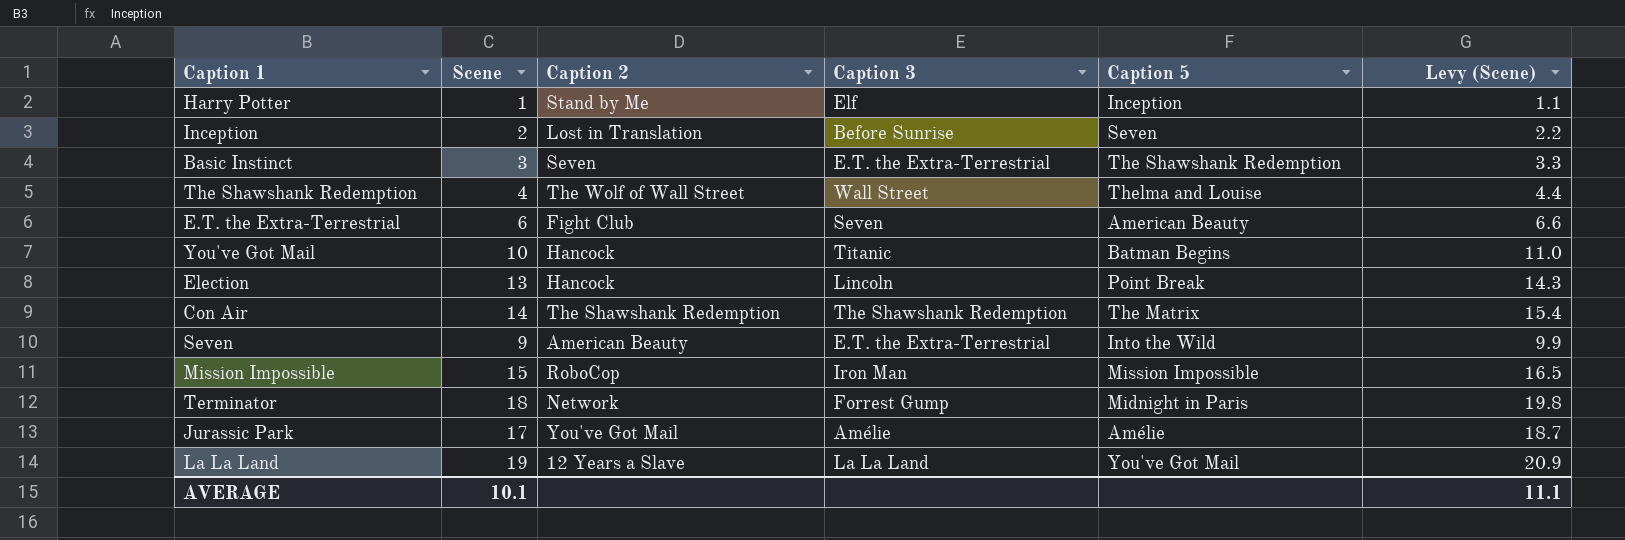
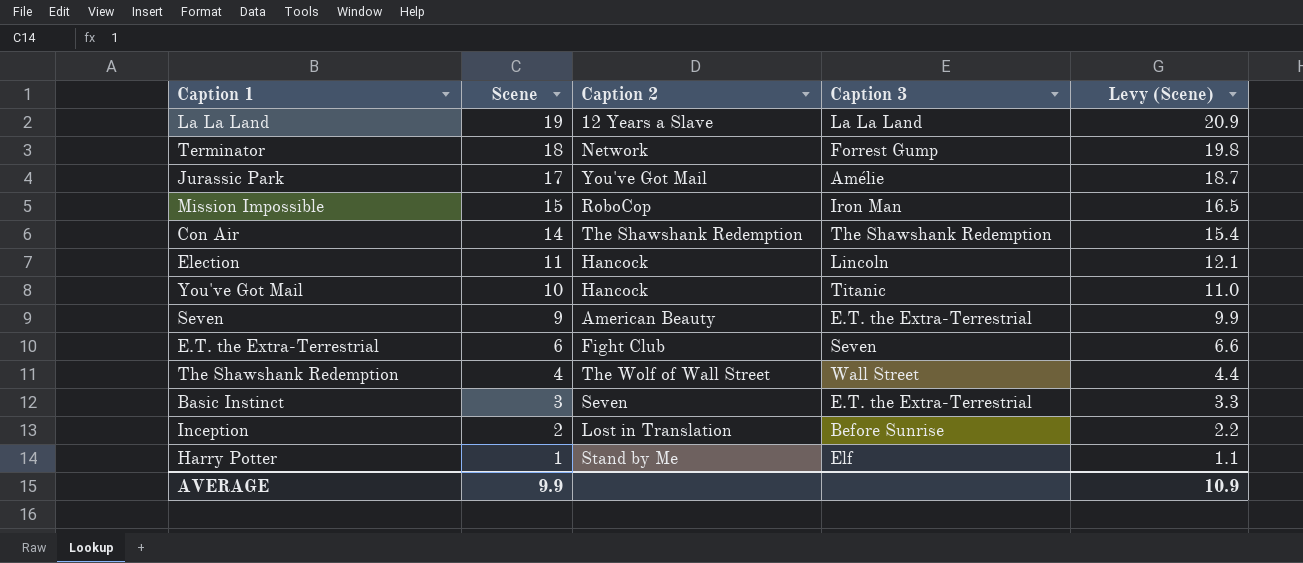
row order: none -> Scene descending
column Caption 5 | position: 5 -> none
Election | Scene: 13 -> 11
Election | Levy (Scene): 14.3 -> 12.1
AVERAGE | Scene: 10.1 -> 9.9
AVERAGE | Levy (Scene): 11.1 -> 10.9

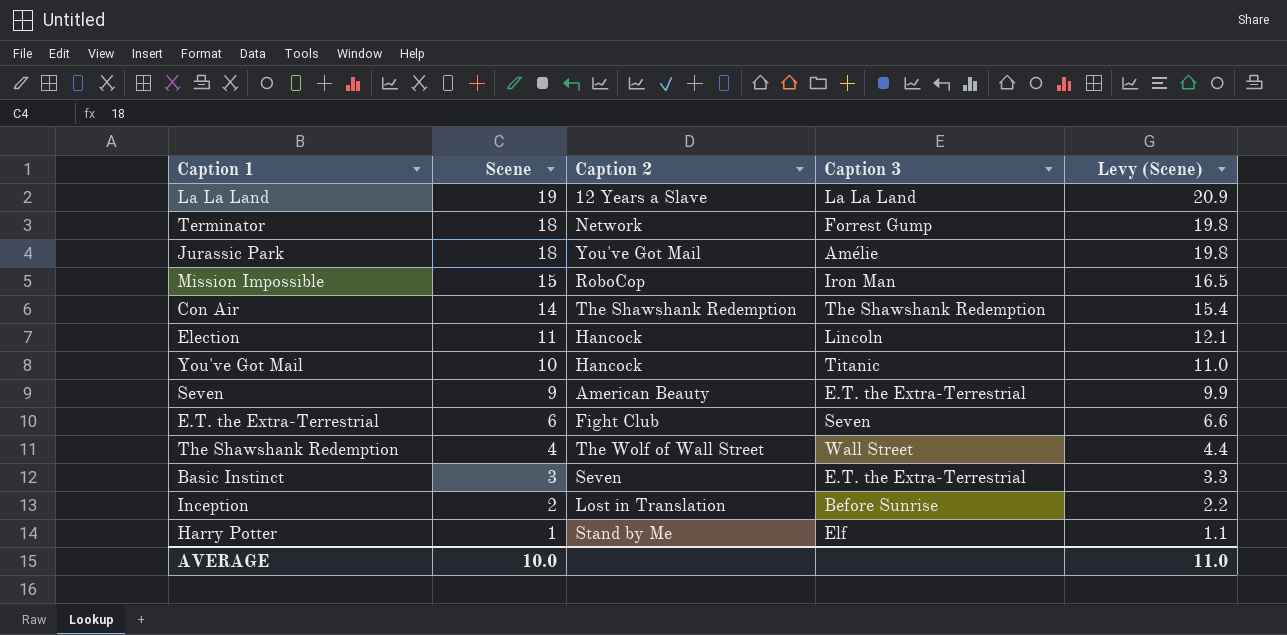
Jurassic Park | Scene: 17 -> 18
Jurassic Park | Levy (Scene): 18.7 -> 19.8
AVERAGE | Scene: 9.9 -> 10.0
AVERAGE | Levy (Scene): 10.9 -> 11.0

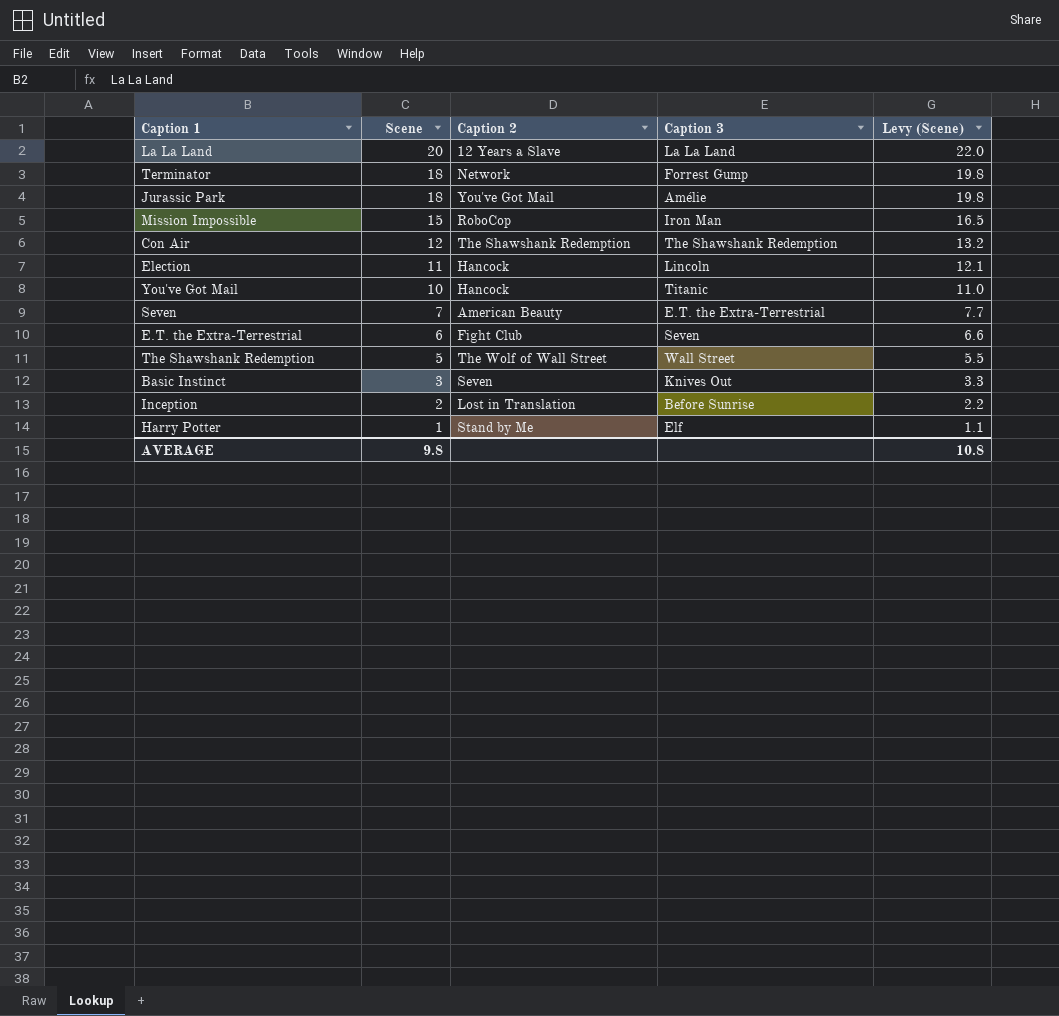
La La Land | Scene: 19 -> 20
La La Land | Levy (Scene): 20.9 -> 22.0
Con Air | Scene: 14 -> 12
Con Air | Levy (Scene): 15.4 -> 13.2
Seven | Scene: 9 -> 7
Seven | Levy (Scene): 9.9 -> 7.7
The Shawshank Redemption | Scene: 4 -> 5
The Shawshank Redemption | Levy (Scene): 4.4 -> 5.5
Basic Instinct | Caption 3: E.T. the Extra-Terrestrial -> Knives Out
AVERAGE | Scene: 10.0 -> 9.8
AVERAGE | Levy (Scene): 11.0 -> 10.8

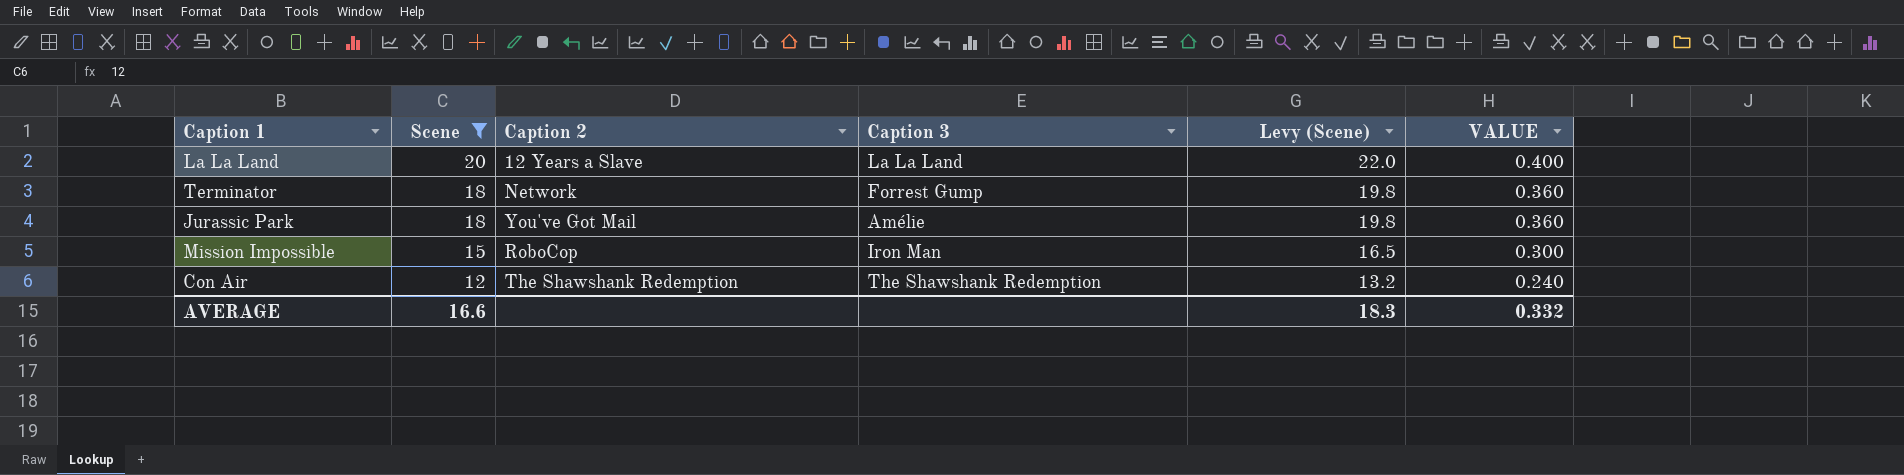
filter: none -> Scene >= 12
column VALUE | formula: none -> [Scene] * 0.02
AVERAGE | Scene: 9.8 -> 16.6
AVERAGE | Levy (Scene): 10.8 -> 18.3

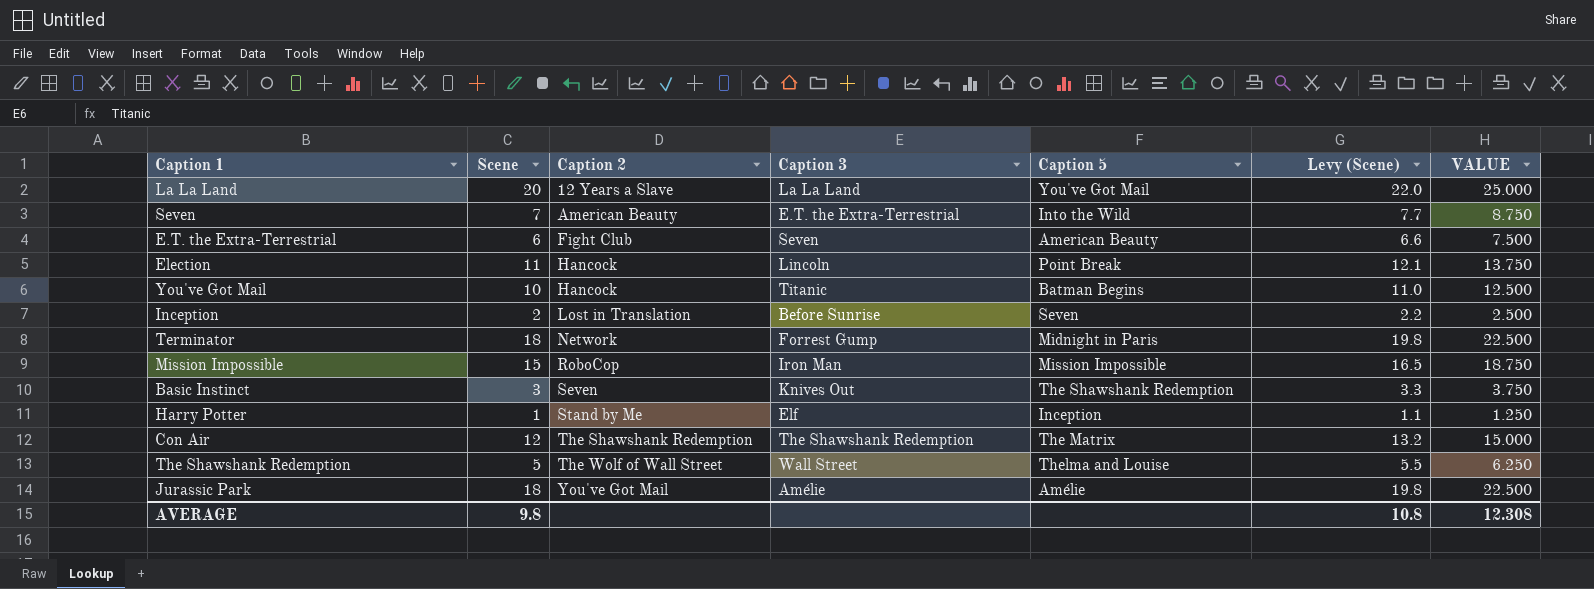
filter: Scene >= 12 -> none
row order: Scene descending -> Caption 2 ascending
column Caption 5 | position: none -> 5
column VALUE | formula: [Scene] * 0.02 -> [Scene] * 1.25
AVERAGE | Scene: 16.6 -> 9.8
AVERAGE | Levy (Scene): 18.3 -> 10.8
AVERAGE | VALUE: 0.332 -> 12.308

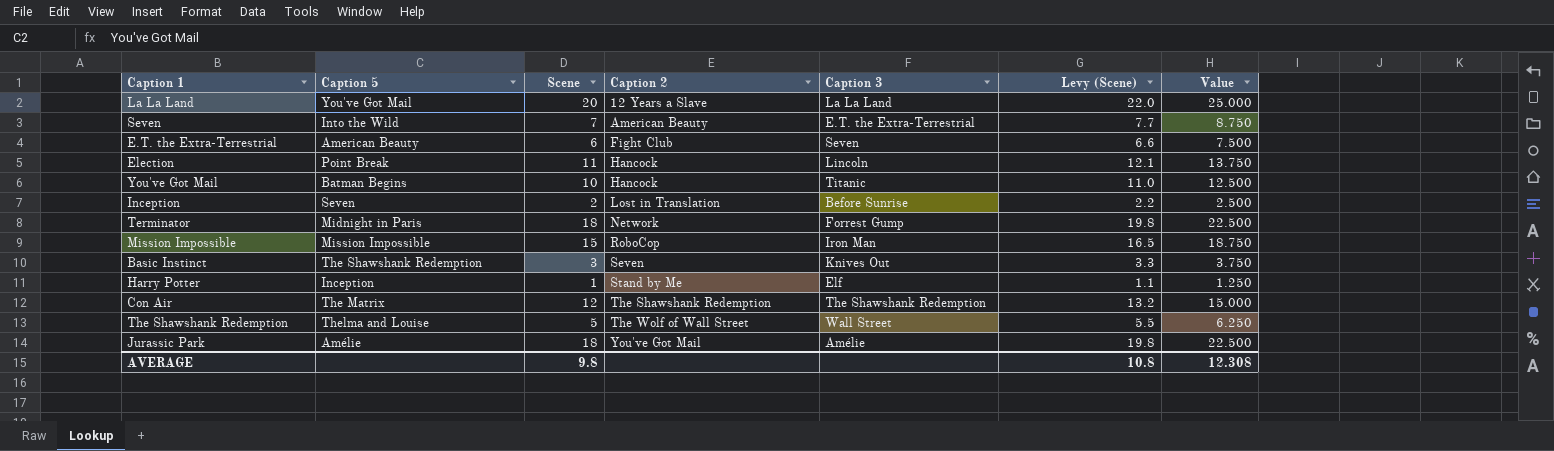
column Caption 5 | position: 5 -> 2
column name: VALUE -> Value

